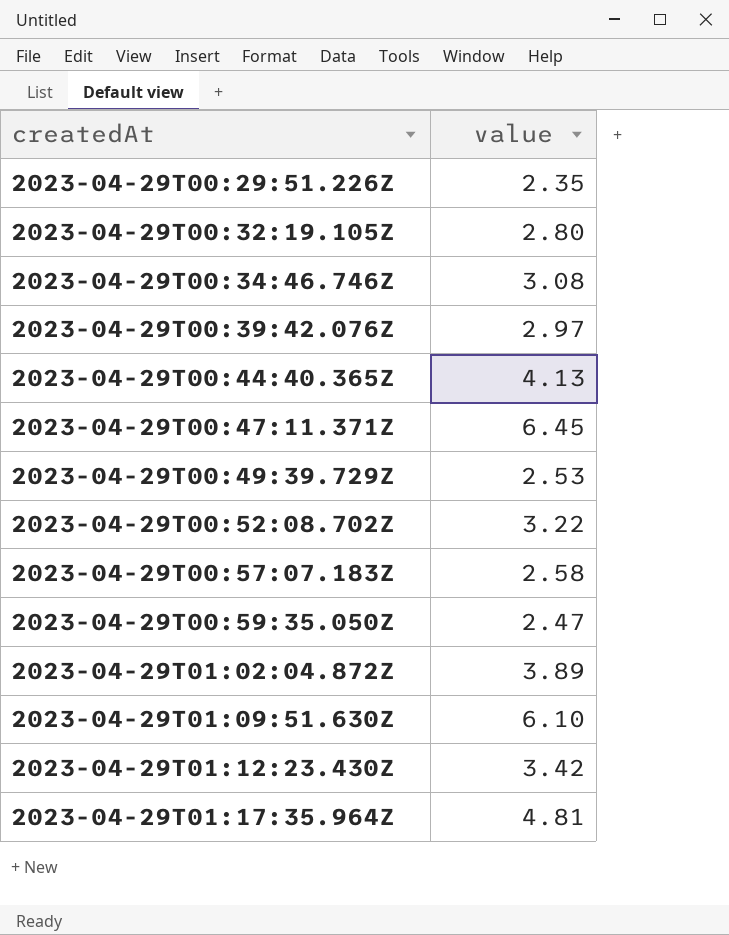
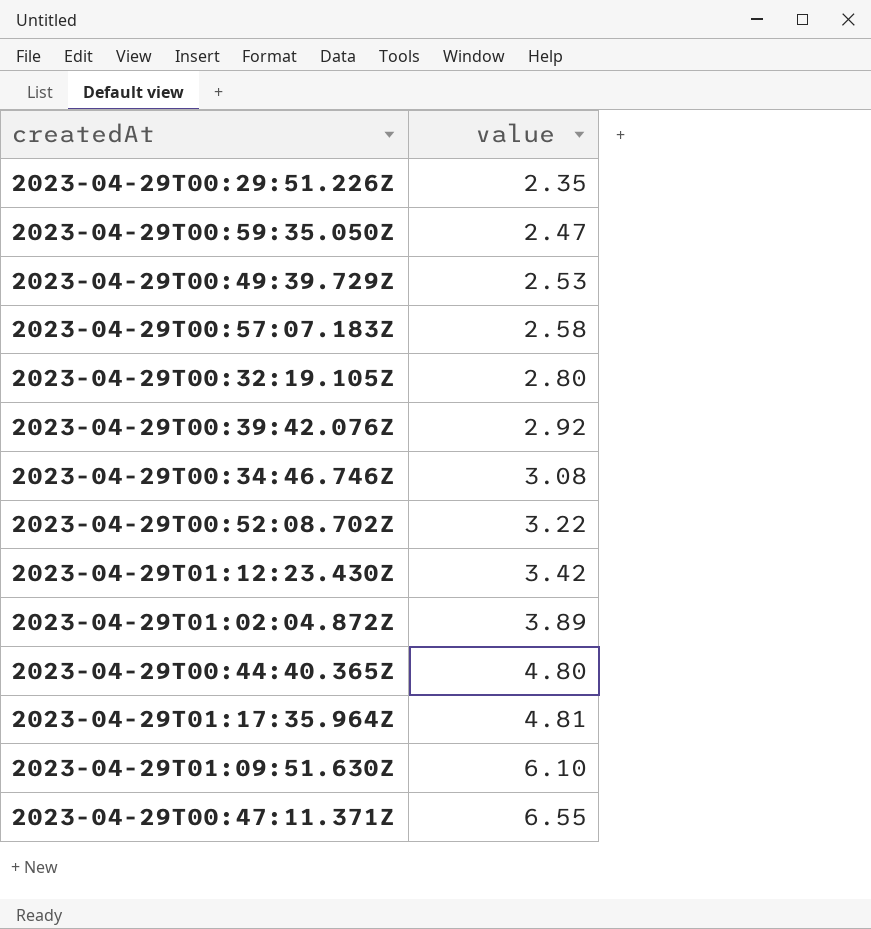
row order: createdAt ascending -> value ascending
2023-04-29T00:39:42.076Z | value: 2.97 -> 2.92
2023-04-29T00:44:40.365Z | value: 4.13 -> 4.80
2023-04-29T00:47:11.371Z | value: 6.45 -> 6.55

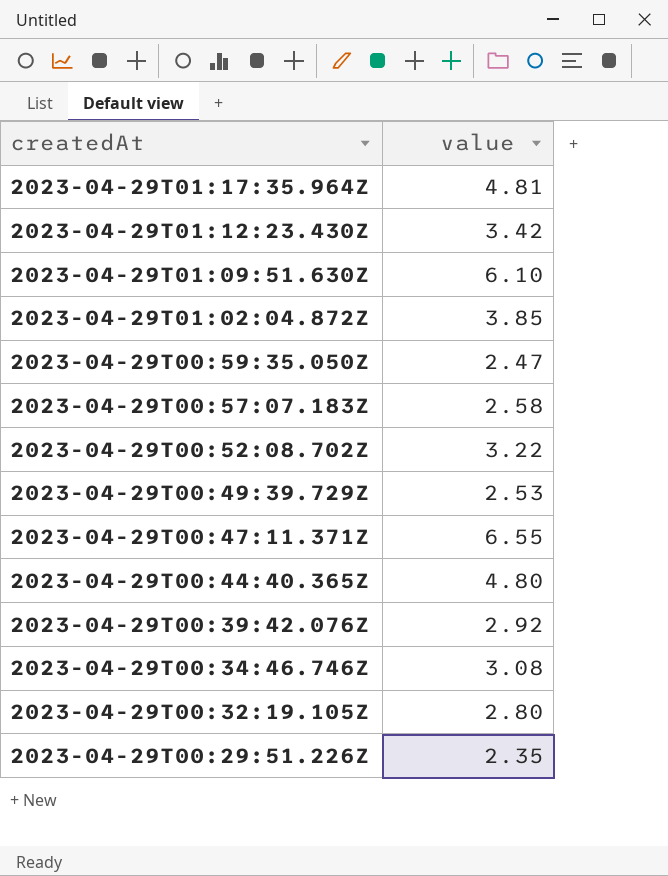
row order: value ascending -> createdAt descending
2023-04-29T01:02:04.872Z | value: 3.89 -> 3.85

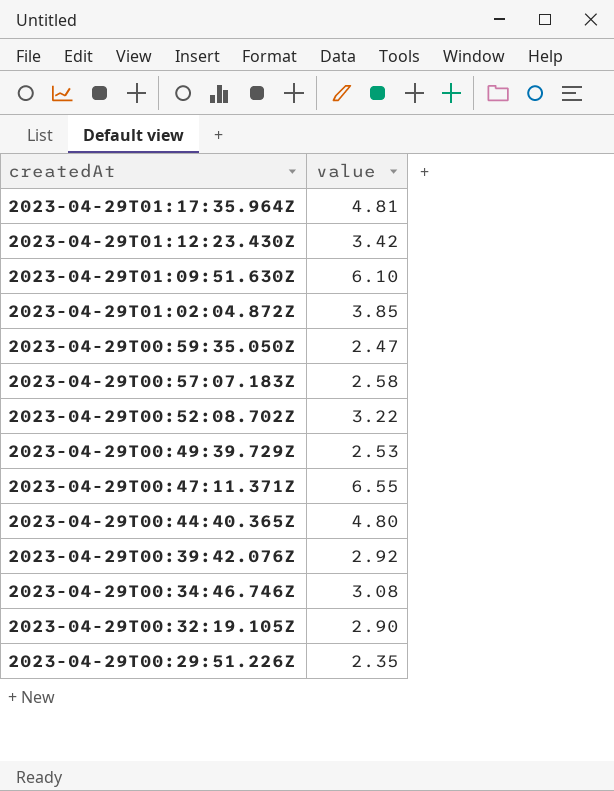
2023-04-29T00:32:19.105Z | value: 2.80 -> 2.90

